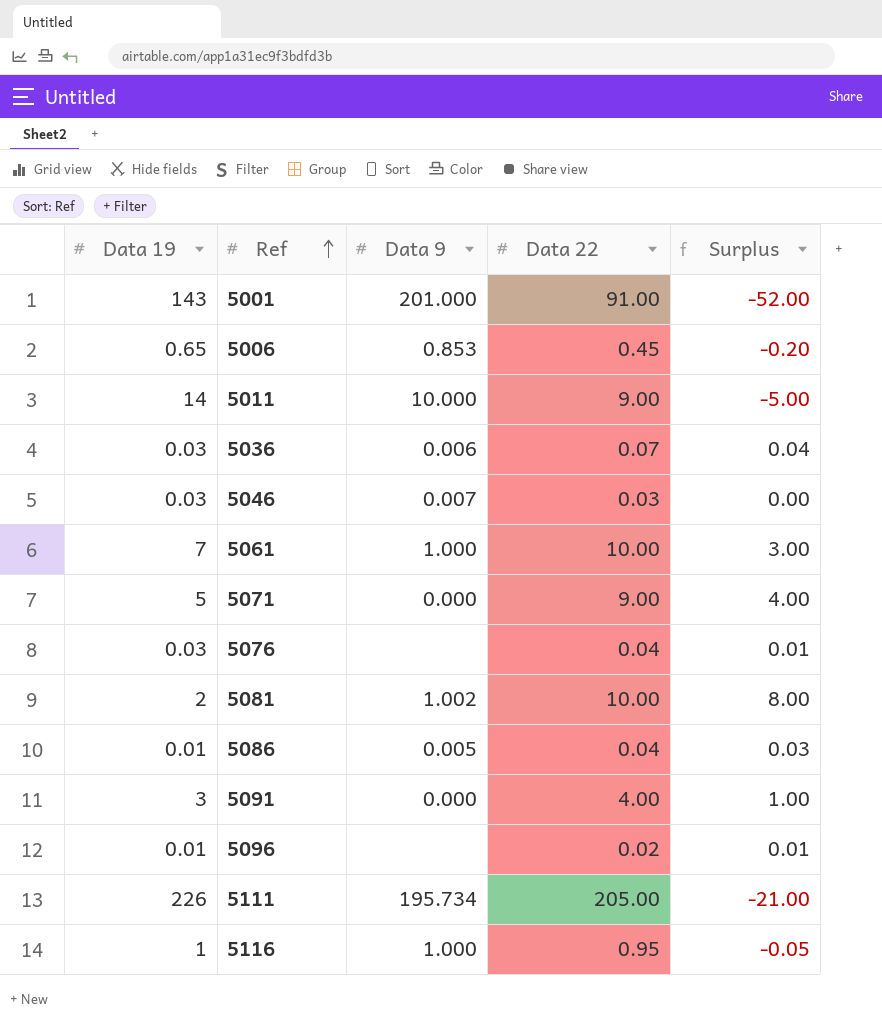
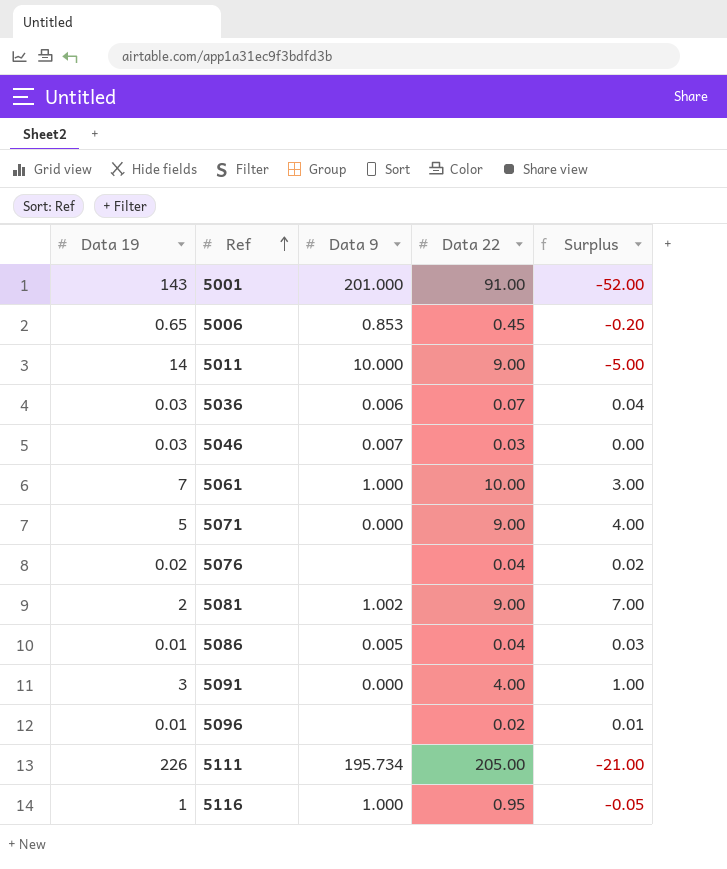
5076 | Data 19: 0.03 -> 0.02
5076 | Surplus: 0.01 -> 0.02
5081 | Data 22: 10.00 -> 9.00
5081 | Surplus: 8.00 -> 7.00

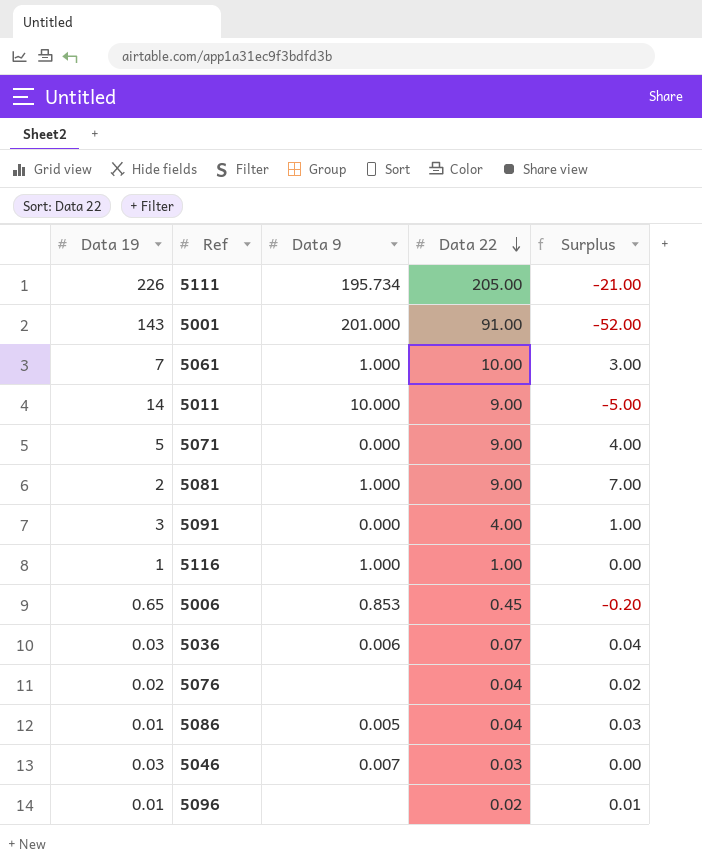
row order: Ref ascending -> Data 22 descending
5081 | Data 9: 1.002 -> 1.000
5116 | Data 22: 0.95 -> 1.00
5116 | Surplus: -0.05 -> 0.00

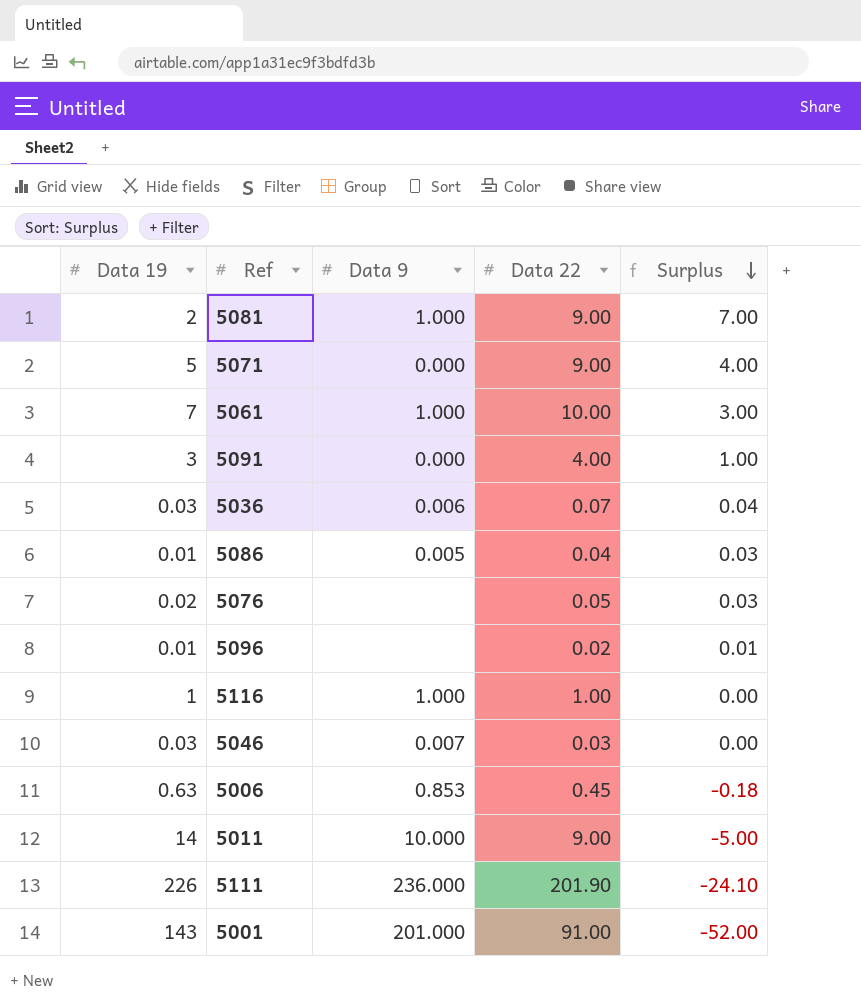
row order: Data 22 descending -> Surplus descending
5076 | Data 22: 0.04 -> 0.05
5076 | Surplus: 0.02 -> 0.03
5006 | Data 19: 0.65 -> 0.63
5006 | Surplus: -0.20 -> -0.18
5111 | Data 9: 195.734 -> 236.000
5111 | Data 22: 205.00 -> 201.90
5111 | Surplus: -21.00 -> -24.10

